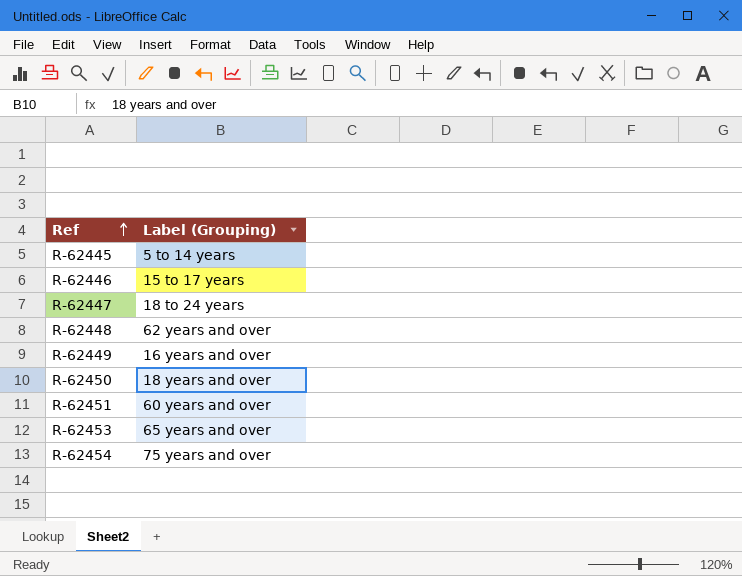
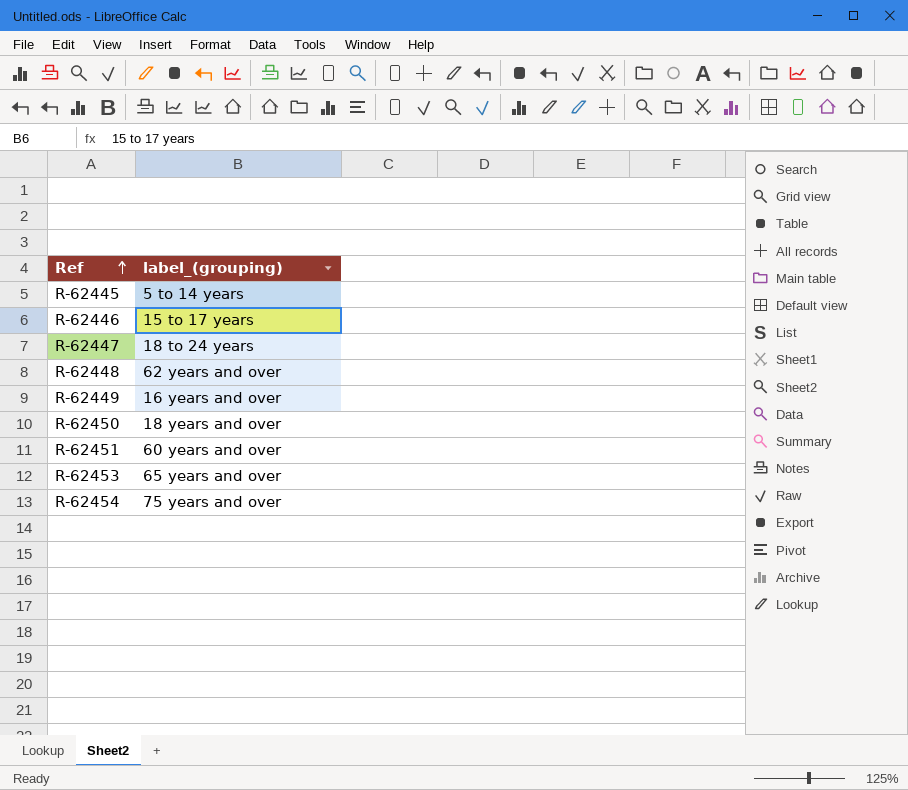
column name: Label (Grouping) -> label_(grouping)

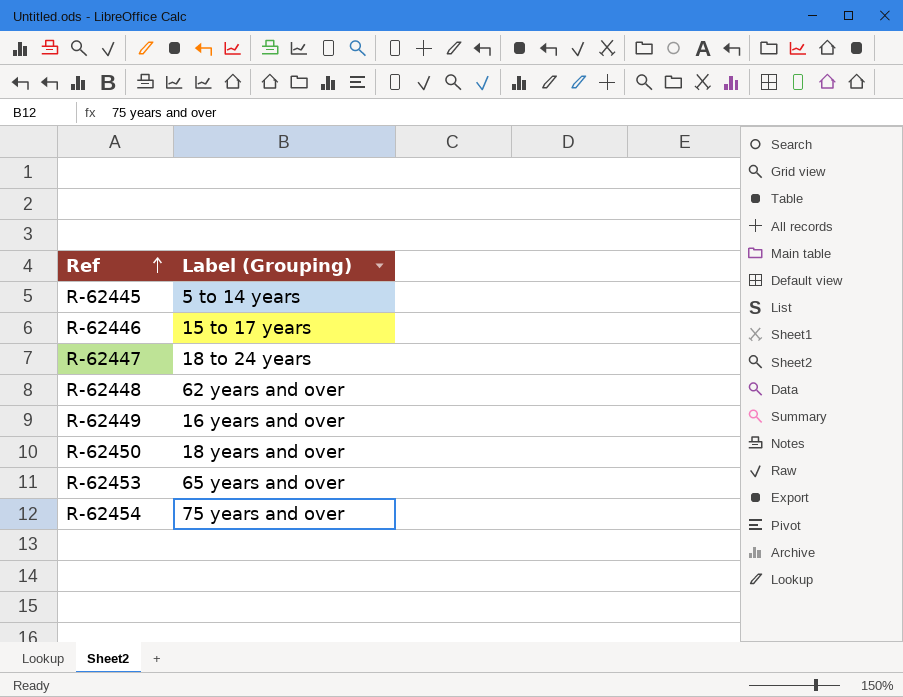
column name: label_(grouping) -> Label (Grouping)
row R-62451: 60 years and over -> none

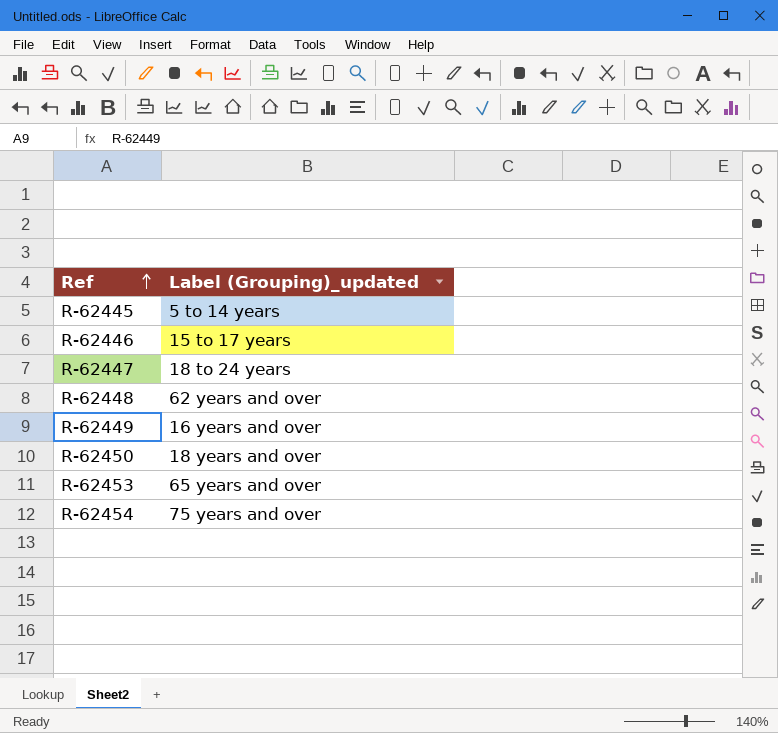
column name: Label (Grouping) -> Label (Grouping)_updated

